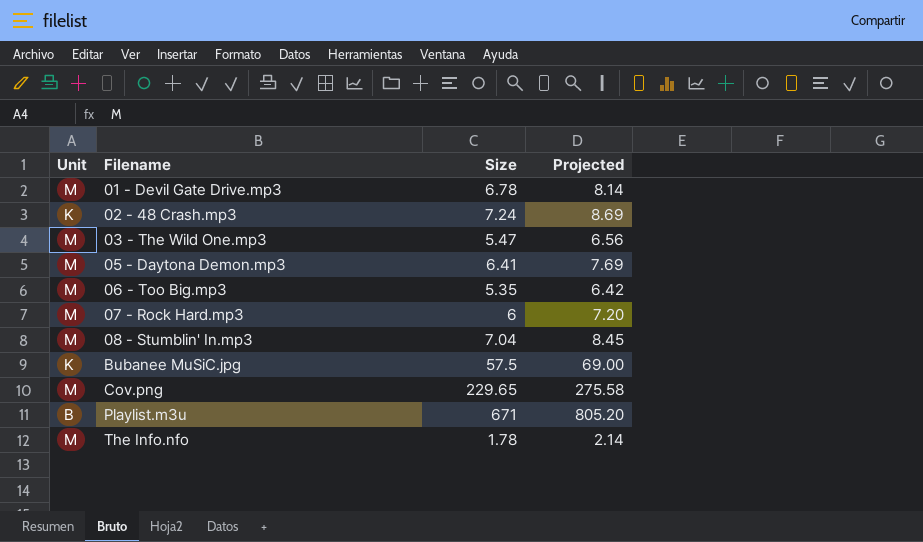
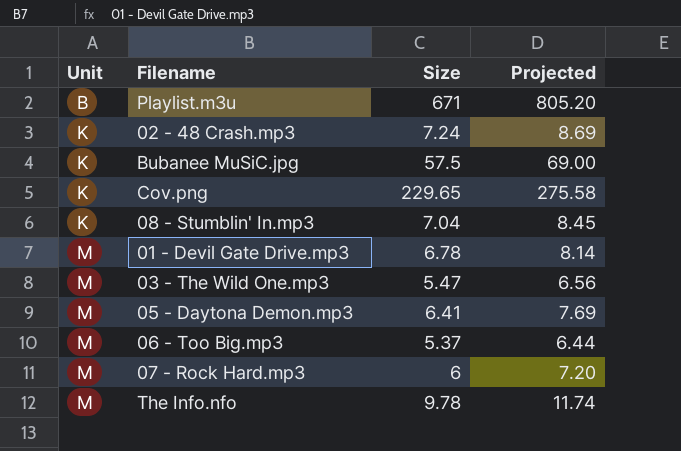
row order: Filename ascending -> Unit ascending
Cov.png | Unit: M -> K
08 - Stumblin' In.mp3 | Unit: M -> K
06 - Too Big.mp3 | Size: 5.35 -> 5.37
06 - Too Big.mp3 | Projected: 6.42 -> 6.44
The Info.nfo | Size: 1.78 -> 9.78
The Info.nfo | Projected: 2.14 -> 11.74

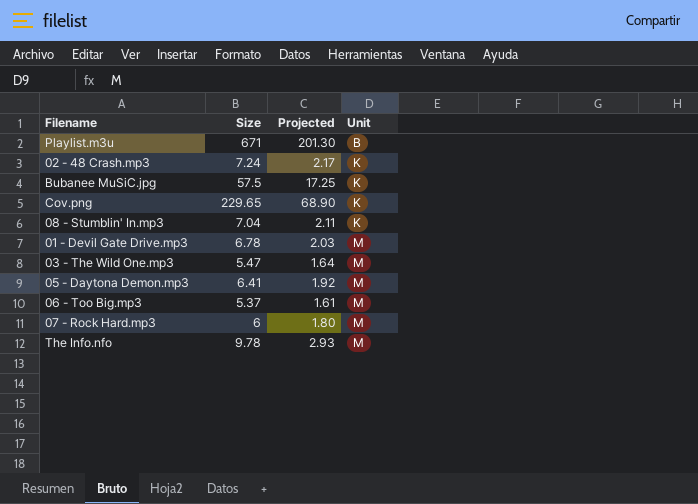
column Projected | formula: [Size] * 1.2 -> [Size] * 0.3
column Unit | position: 1 -> 4

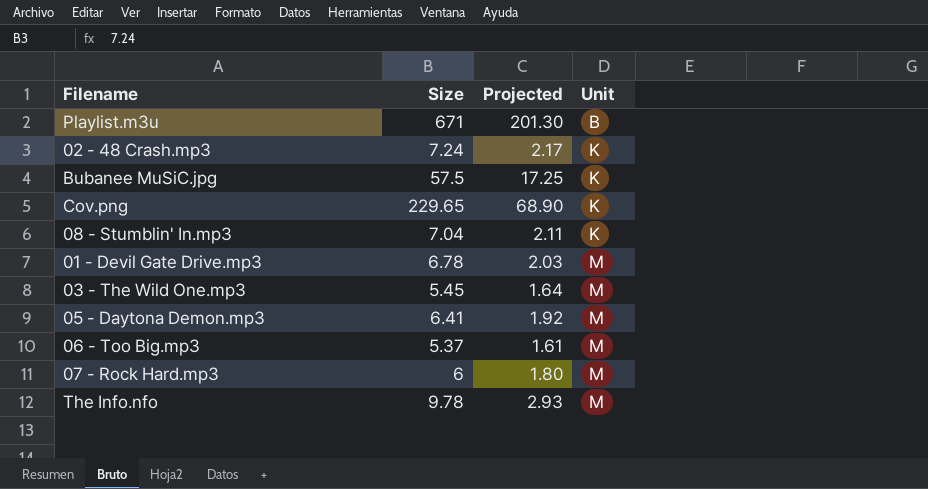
03 - The Wild One.mp3 | Size: 5.47 -> 5.45

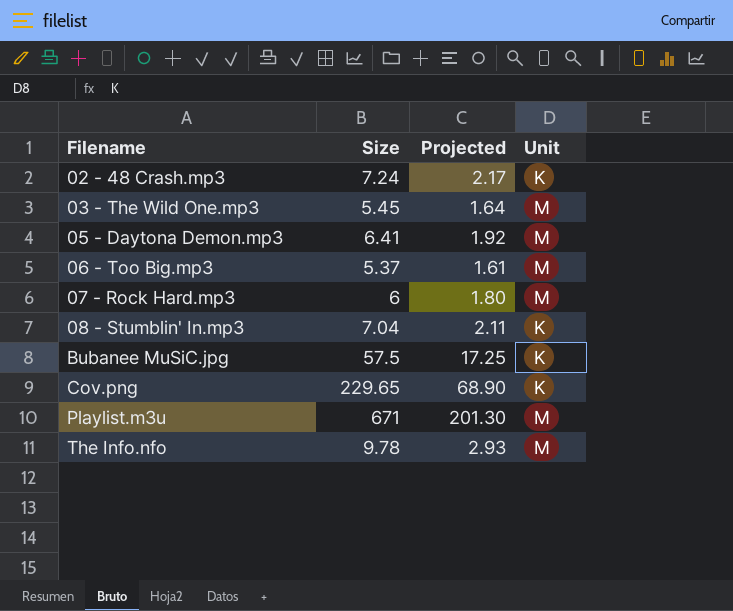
row order: Unit ascending -> Filename ascending
row 01 - Devil Gate Drive.mp3: 6.78 | 2.03 | M -> none
Playlist.m3u | Unit: B -> M

